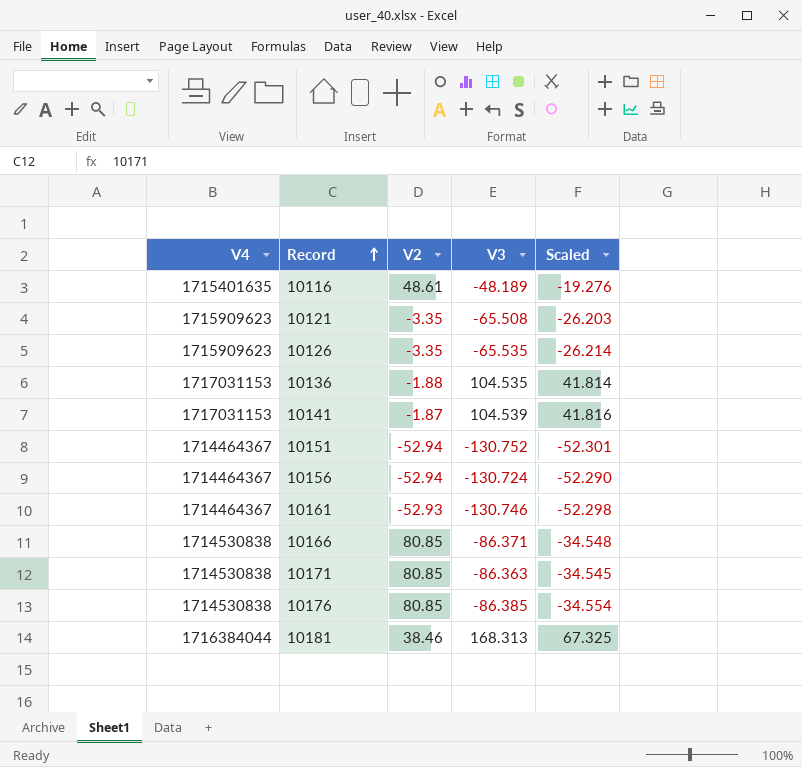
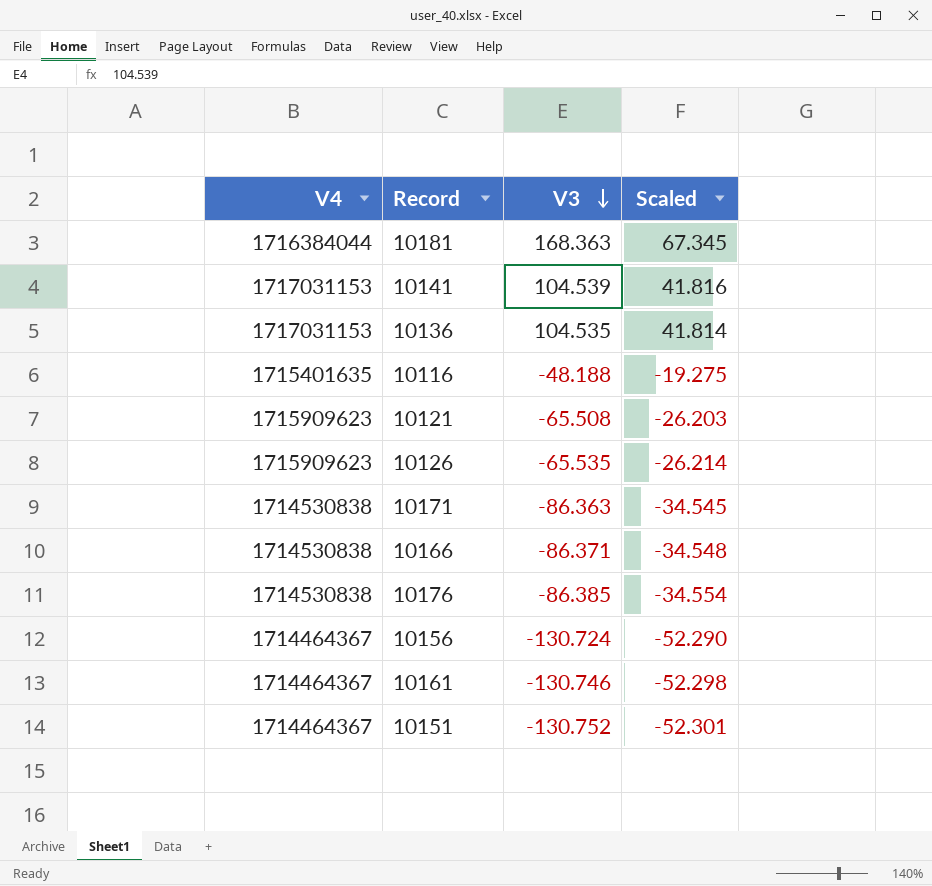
row order: Record ascending -> V3 descending
column V2 | position: 3 -> none
10181 | V3: 168.313 -> 168.363
10181 | Scaled: 67.325 -> 67.345
10116 | V3: -48.189 -> -48.188
10116 | Scaled: -19.276 -> -19.275

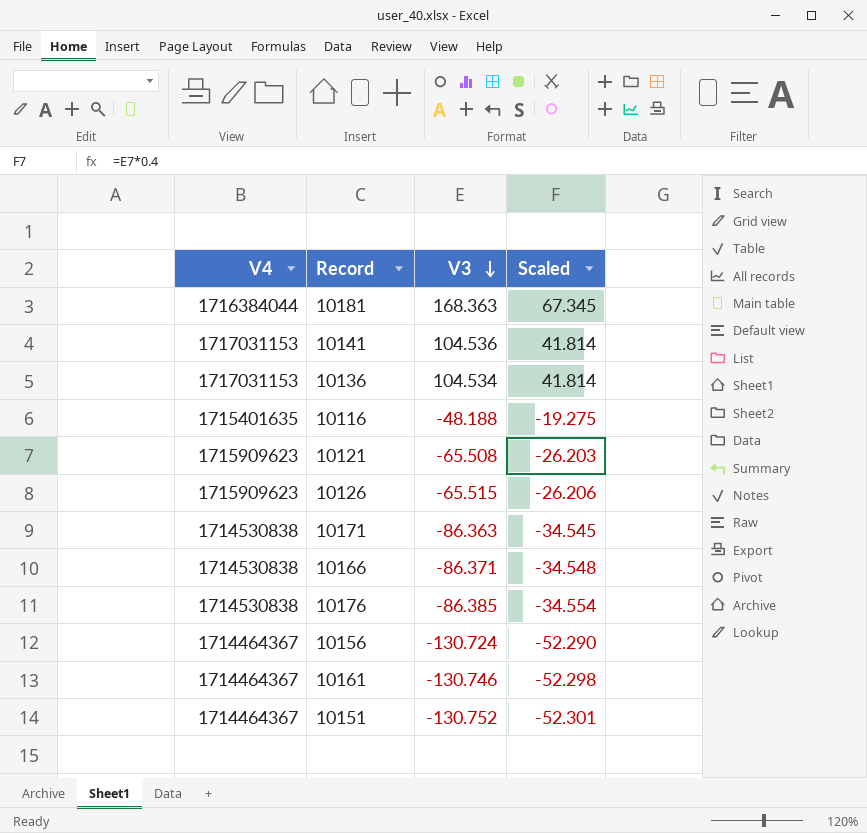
10141 | V3: 104.539 -> 104.536
10141 | Scaled: 41.816 -> 41.814
10136 | V3: 104.535 -> 104.534
10126 | V3: -65.535 -> -65.515
10126 | Scaled: -26.214 -> -26.206

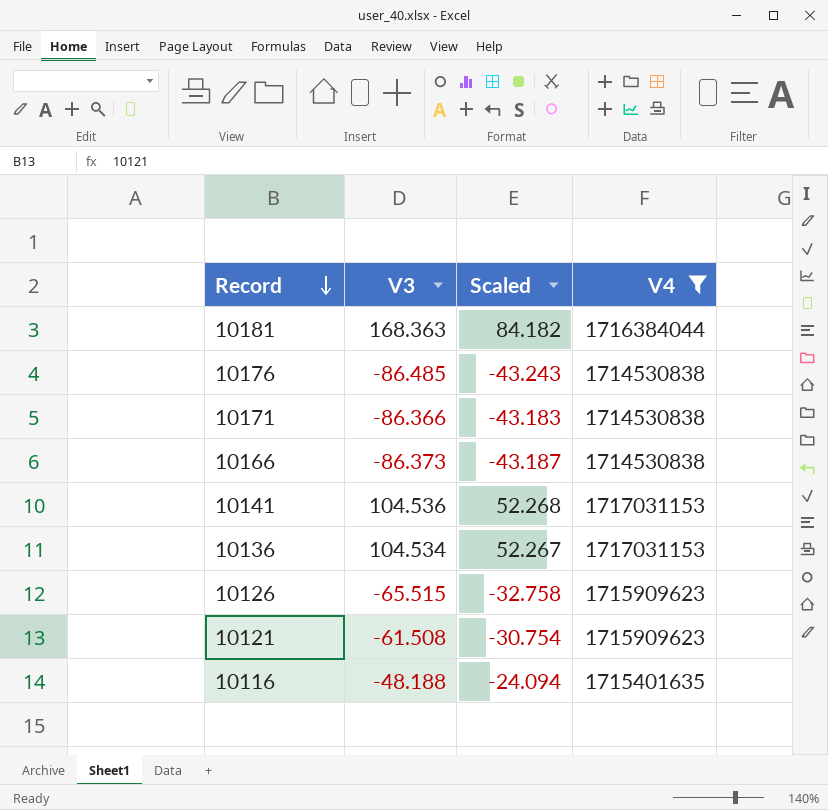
filter: none -> V4 != 1714464367
row order: V3 descending -> Record descending
column Scaled | formula: [V3] * 0.4 -> [V3] * 0.5
column V4 | position: 1 -> 4
10176 | V3: -86.385 -> -86.485
10171 | V3: -86.363 -> -86.366
10166 | V3: -86.371 -> -86.373
10121 | V3: -65.508 -> -61.508

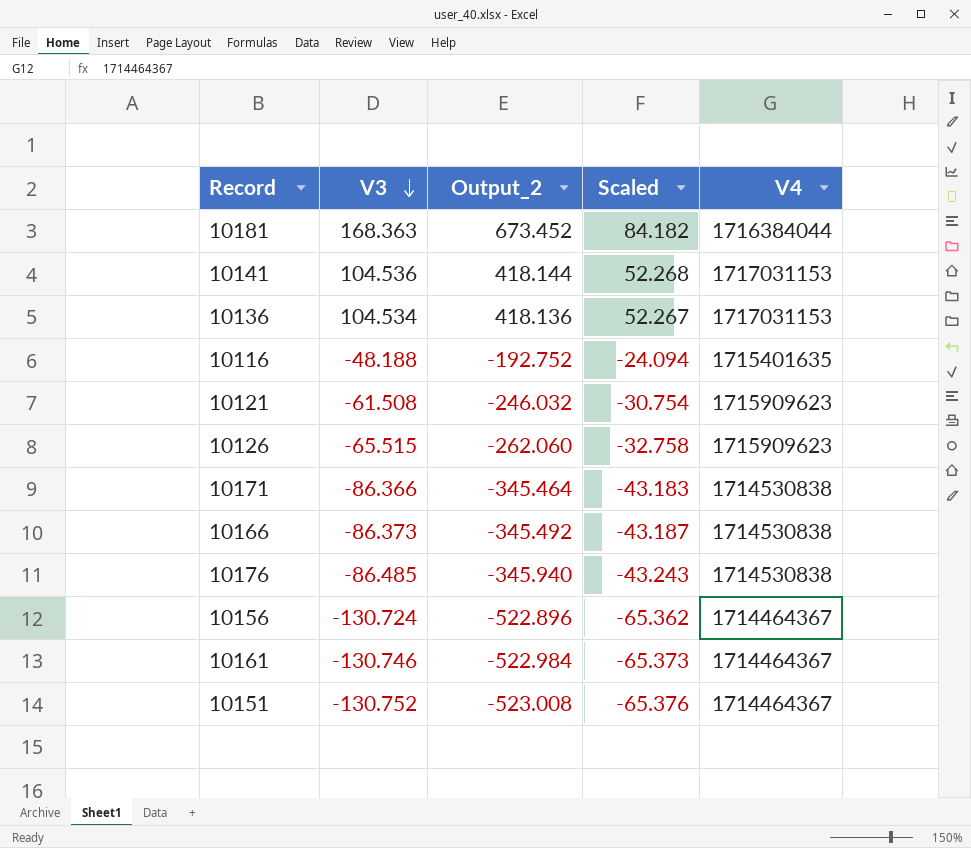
filter: V4 != 1714464367 -> none
row order: Record descending -> V3 descending
column Output_2 | formula: none -> [V3] * 4

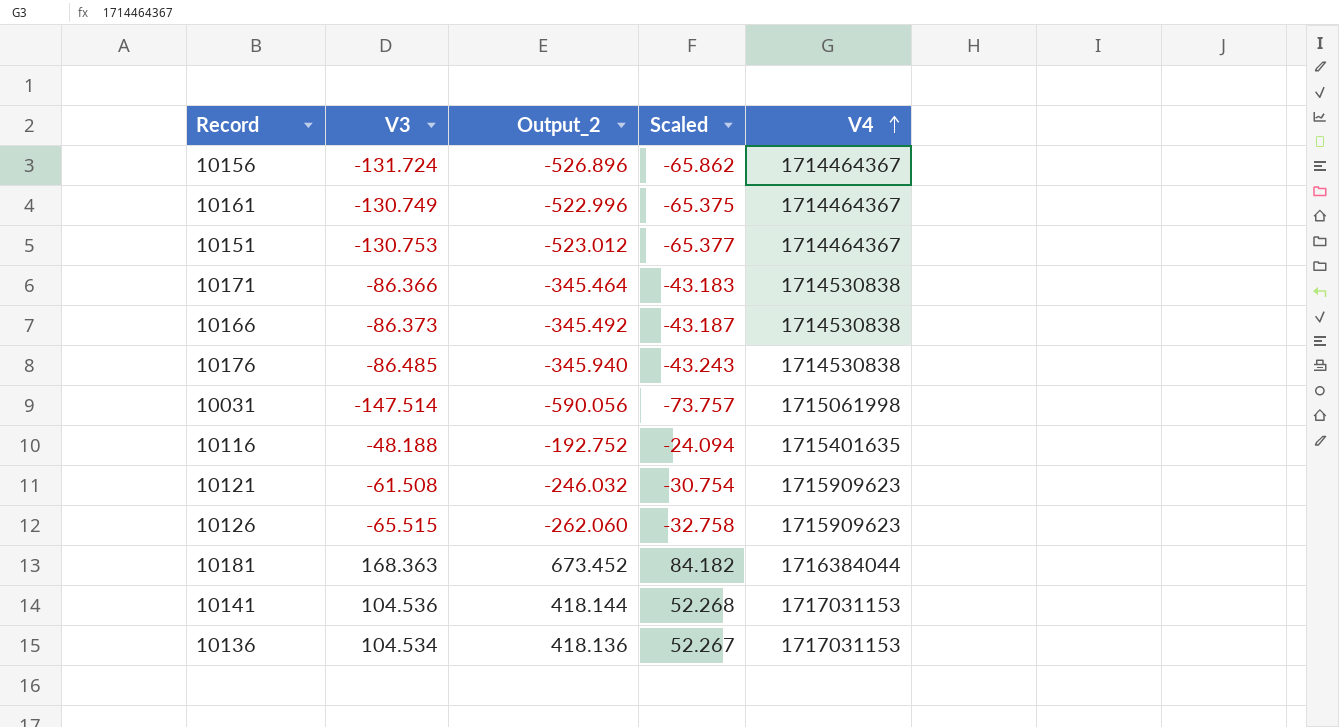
row order: V3 descending -> V4 ascending
10156 | V3: -130.724 -> -131.724
10156 | Output_2: -522.896 -> -526.896
10156 | Scaled: -65.362 -> -65.862
10161 | V3: -130.746 -> -130.749
10161 | Output_2: -522.984 -> -522.996
10161 | Scaled: -65.373 -> -65.375
10151 | V3: -130.752 -> -130.753
10151 | Output_2: -523.008 -> -523.012
10151 | Scaled: -65.376 -> -65.377
row 10031: none -> -147.514 | -590.056 | -73.757 | 1715061998

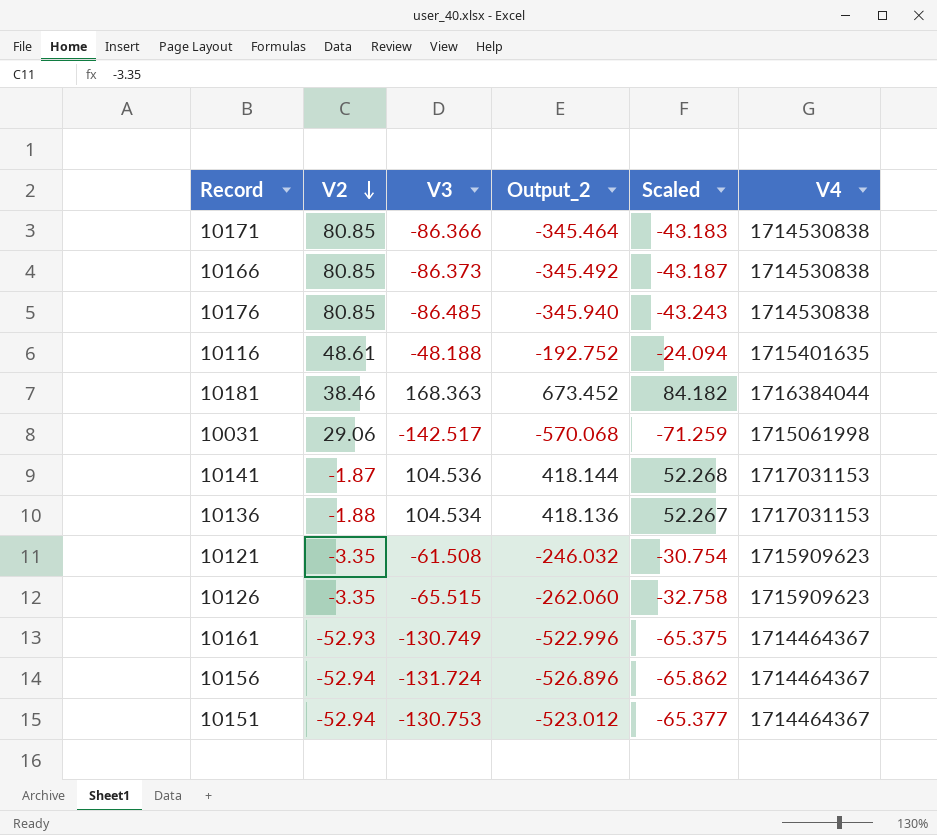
row order: V4 ascending -> V2 descending
column V2 | position: none -> 2
10031 | V3: -147.514 -> -142.517
10031 | Output_2: -590.056 -> -570.068
10031 | Scaled: -73.757 -> -71.259

